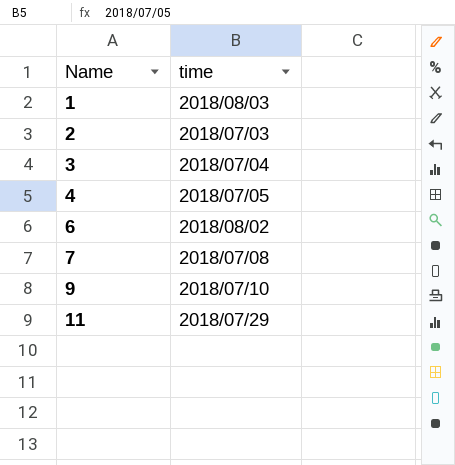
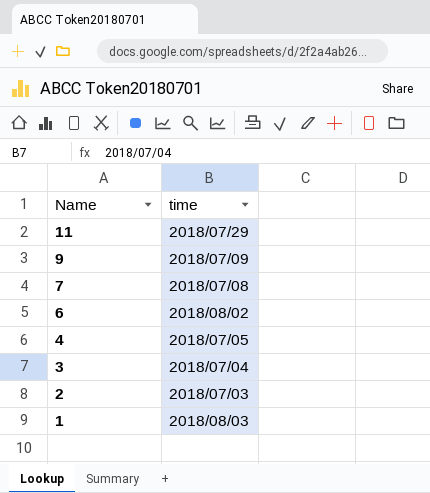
row order: Name ascending -> Name descending
9 | time: 2018/07/10 -> 2018/07/09

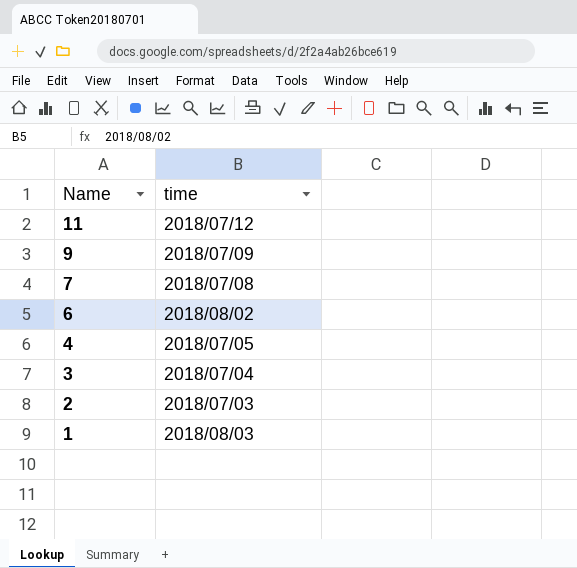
11 | time: 2018/07/29 -> 2018/07/12

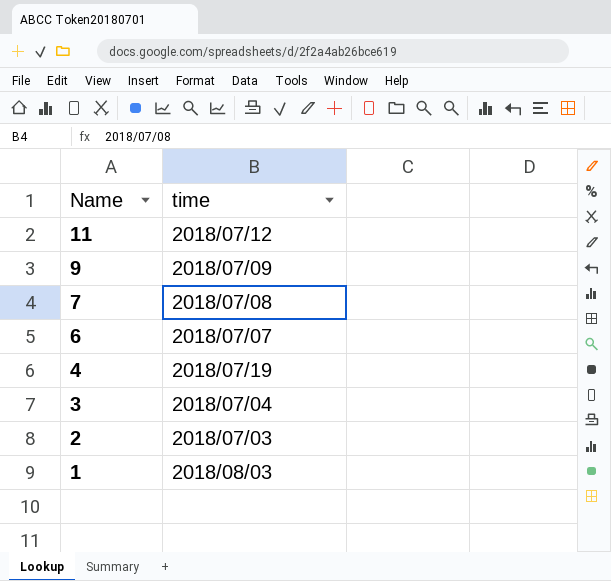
6 | time: 2018/08/02 -> 2018/07/07
4 | time: 2018/07/05 -> 2018/07/19

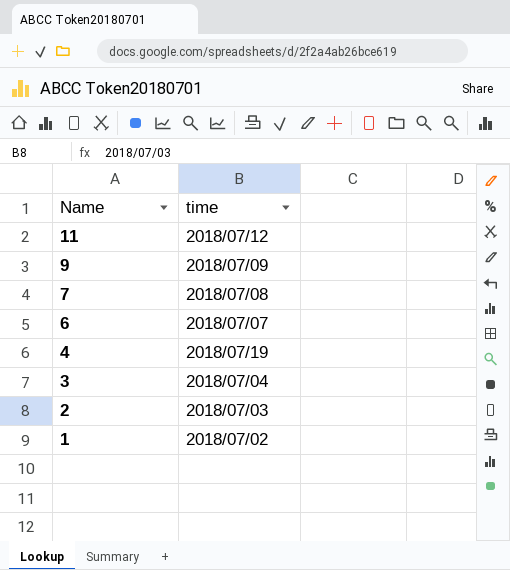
1 | time: 2018/08/03 -> 2018/07/02

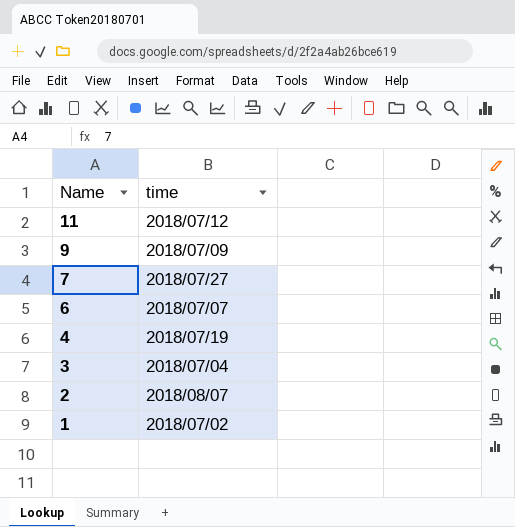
7 | time: 2018/07/08 -> 2018/07/27
2 | time: 2018/07/03 -> 2018/08/07

